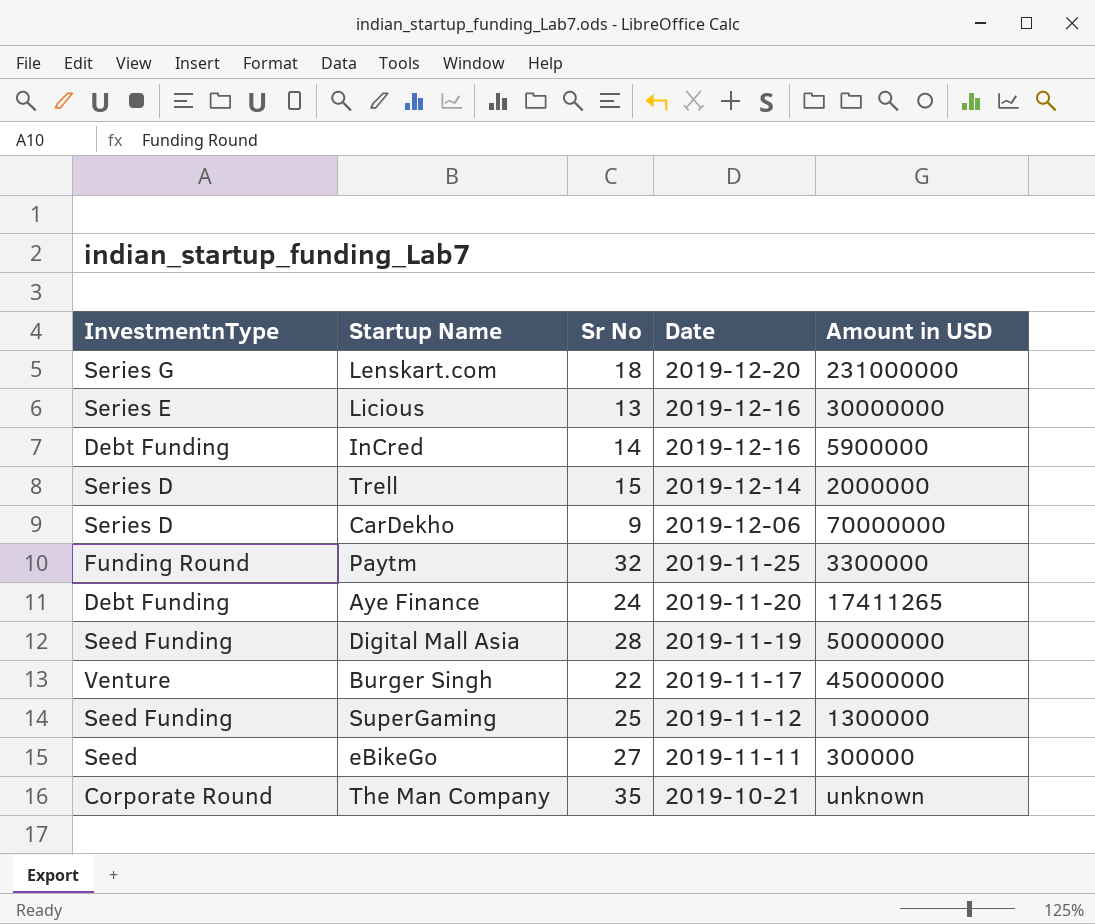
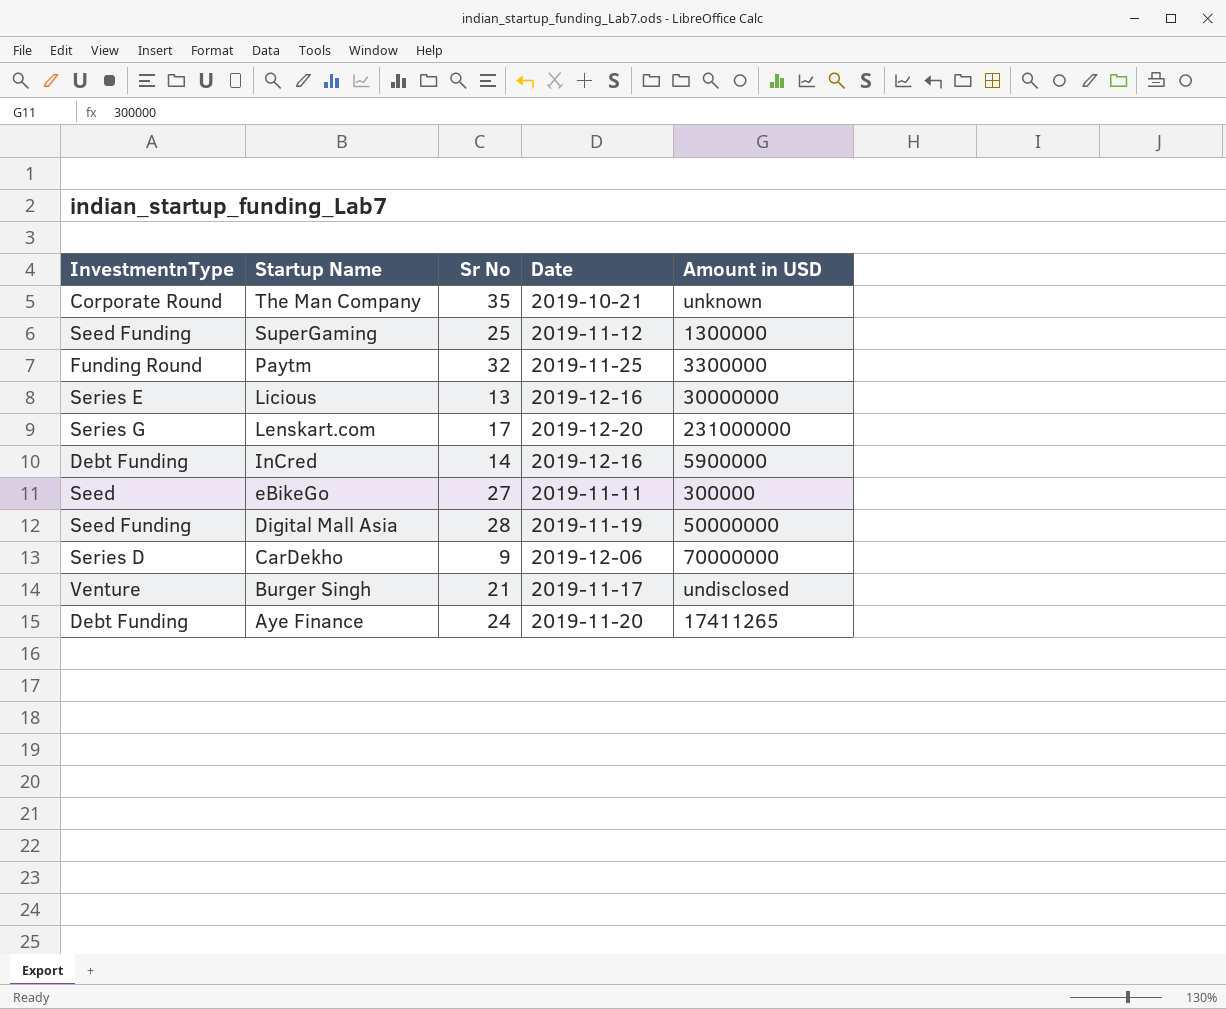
row order: Date descending -> Startup Name descending
row Trell: Series D | 15 | 2019-12-14 | 2000000 -> none
Lenskart.com | Sr No: 18 -> 17
Burger Singh | Sr No: 22 -> 21
Burger Singh | Amount in USD: 45000000 -> undisclosed

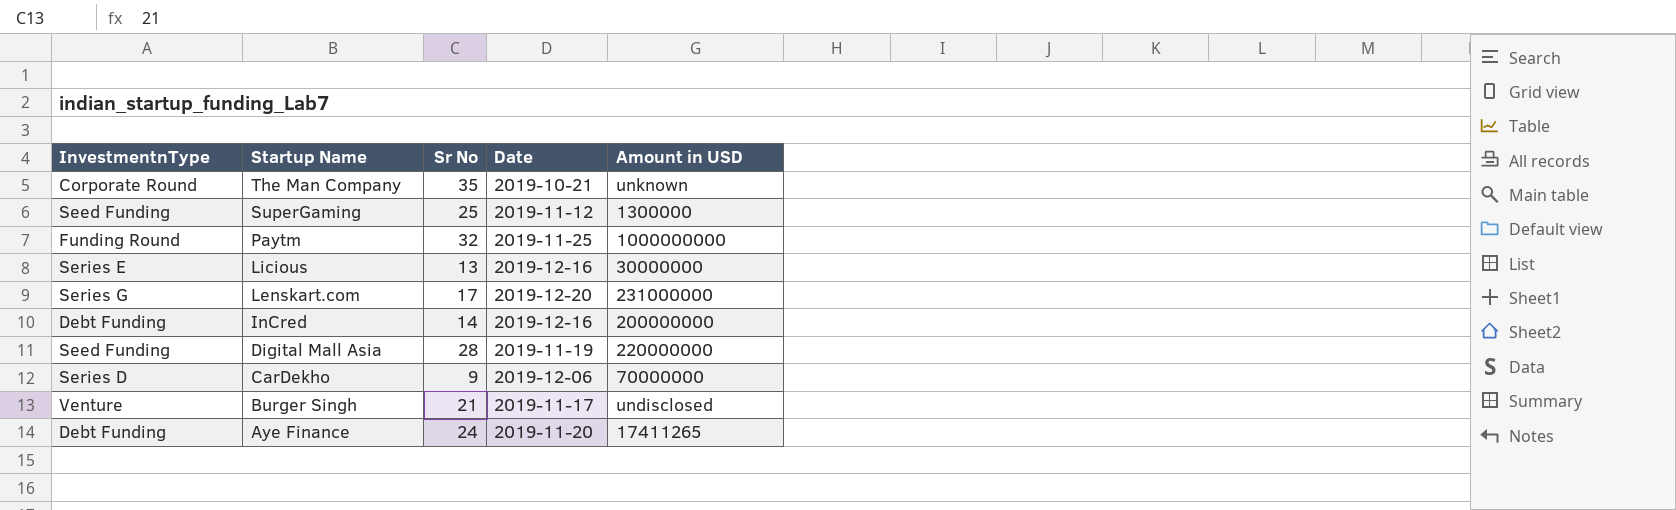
row eBikeGo: Seed | 27 | 2019-11-11 | 300000 -> none
Paytm | Amount in USD: 3300000 -> 1000000000
InCred | Amount in USD: 5900000 -> 200000000
Digital Mall Asia | Amount in USD: 50000000 -> 220000000

